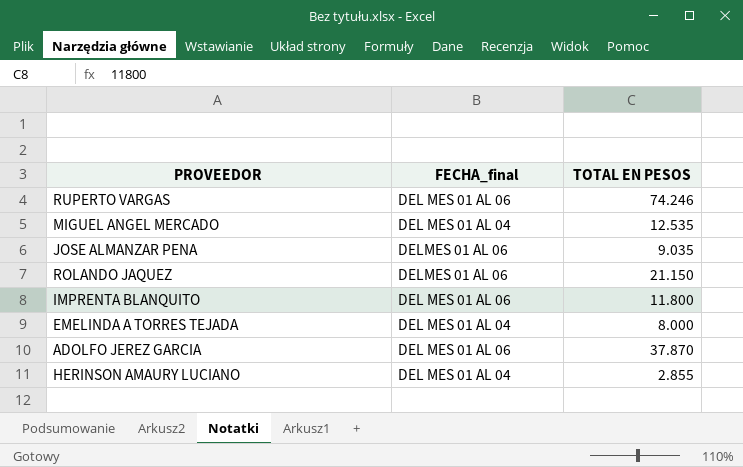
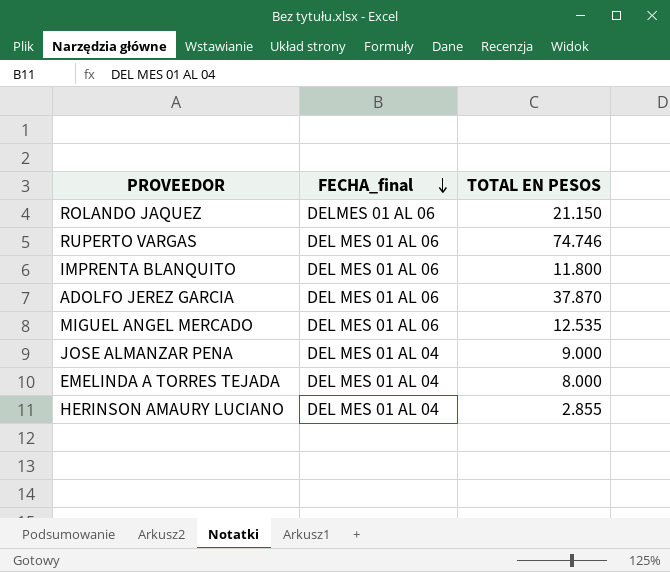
row order: none -> FECHA_final descending
RUPERTO VARGAS | TOTAL EN PESOS: 74.246 -> 74.746
MIGUEL ANGEL MERCADO | FECHA_final: DEL MES 01 AL 04 -> DEL MES 01 AL 06
JOSE ALMANZAR PENA | FECHA_final: DELMES 01 AL 06 -> DEL MES 01 AL 04
JOSE ALMANZAR PENA | TOTAL EN PESOS: 9.035 -> 9.000

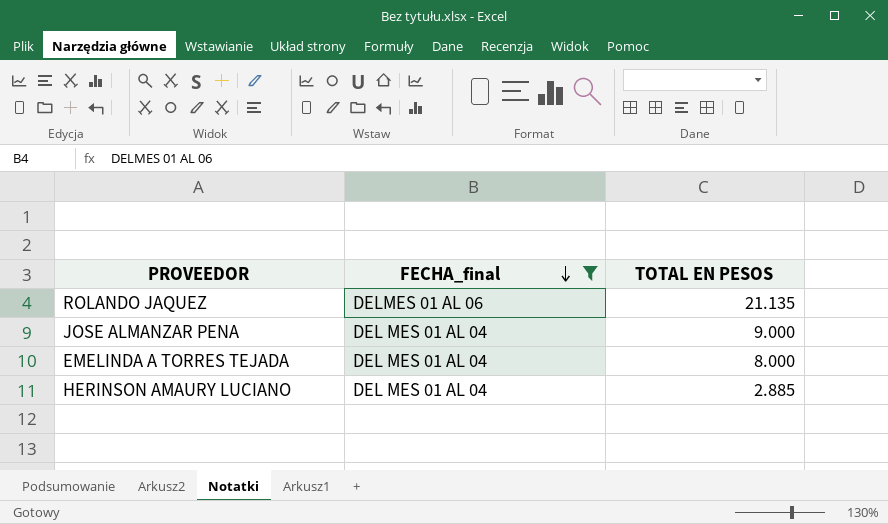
filter: none -> FECHA_final != DEL MES 01 AL 06
ROLANDO JAQUEZ | TOTAL EN PESOS: 21.150 -> 21.135
HERINSON AMAURY LUCIANO | TOTAL EN PESOS: 2.855 -> 2.885

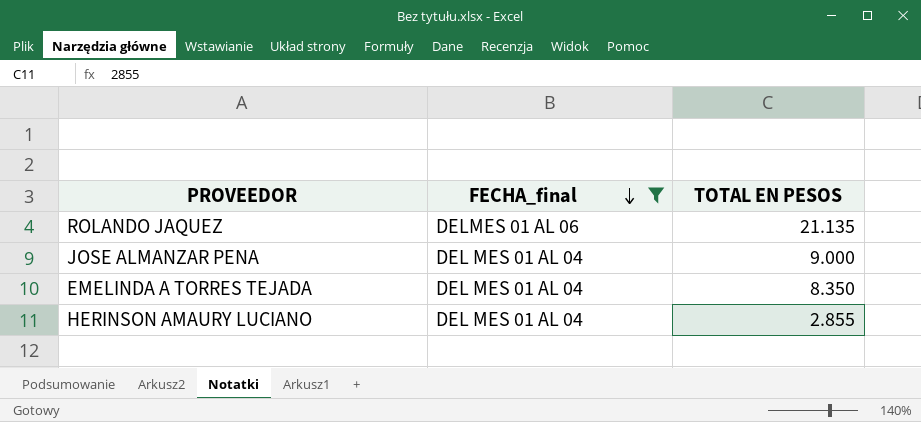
EMELINDA A TORRES TEJADA | TOTAL EN PESOS: 8.000 -> 8.350
HERINSON AMAURY LUCIANO | TOTAL EN PESOS: 2.885 -> 2.855

